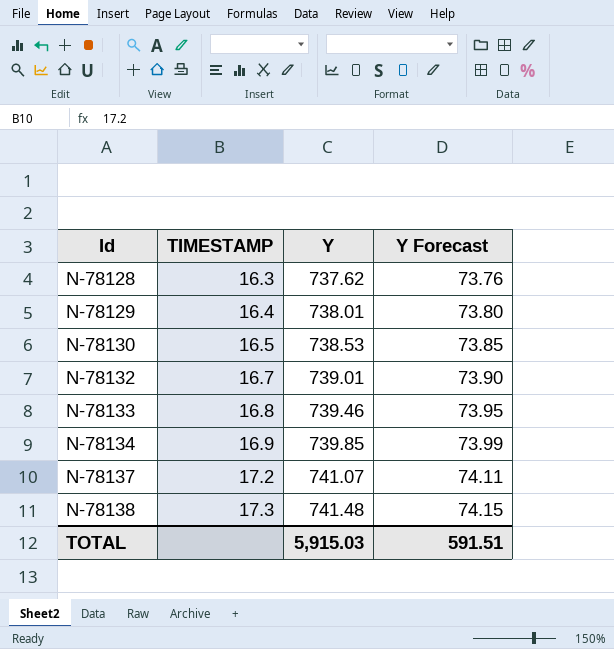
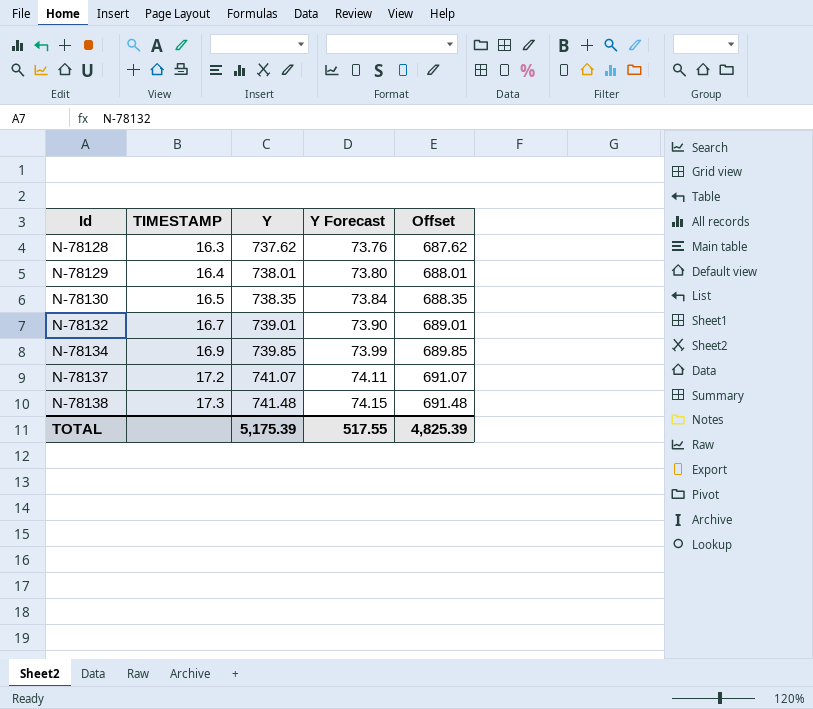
column Offset | formula: none -> [Y] - 50
row N-78133: 16.8 | 739.46 | 73.95 -> none
N-78130 | Y: 738.53 -> 738.35
N-78130 | Y Forecast: 73.85 -> 73.84
TOTAL | Y: 5,915.03 -> 5,175.39
TOTAL | Y Forecast: 591.51 -> 517.55

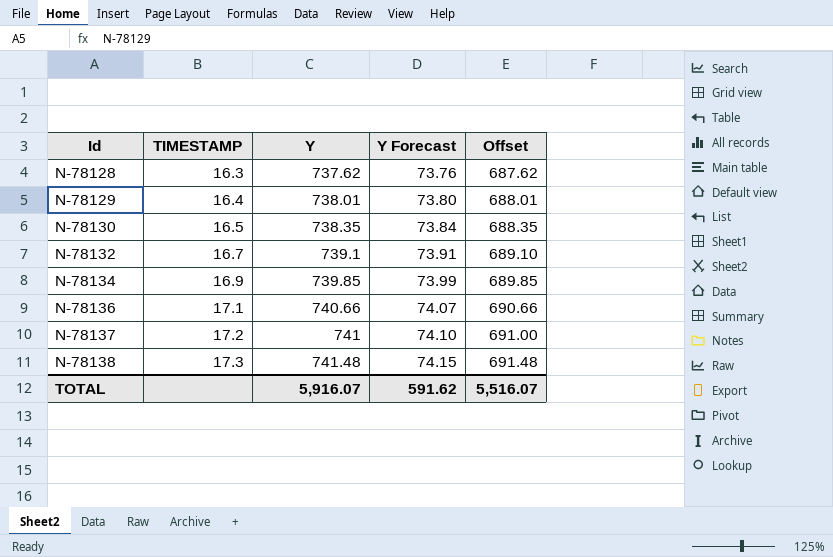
N-78132 | Y: 739.01 -> 739.1
N-78132 | Y Forecast: 73.90 -> 73.91
N-78132 | Offset: 689.01 -> 689.10
row N-78136: none -> 17.1 | 740.66 | 74.07 | 690.66
N-78137 | Y: 741.07 -> 741
N-78137 | Y Forecast: 74.11 -> 74.10
N-78137 | Offset: 691.07 -> 691.00
TOTAL | Y: 5,175.39 -> 5,916.07
TOTAL | Y Forecast: 517.55 -> 591.62
TOTAL | Offset: 4,825.39 -> 5,516.07

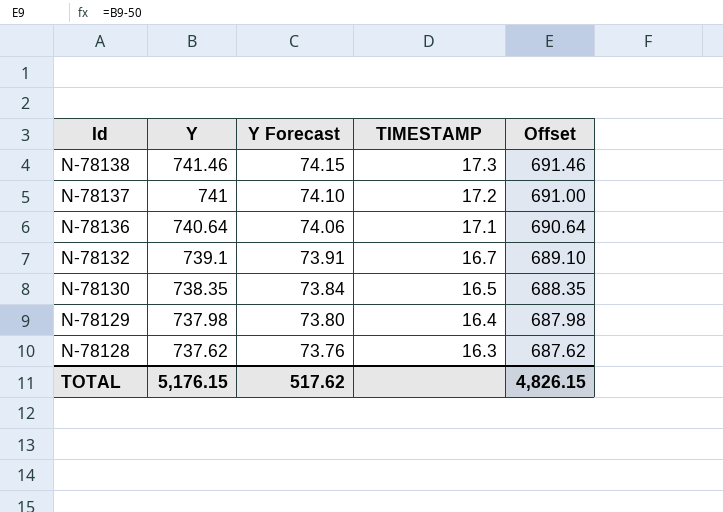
row order: Id ascending -> Id descending
column TIMESTAMP | position: 2 -> 4
row N-78134: 16.9 | 739.85 | 73.99 | 689.85 -> none
N-78138 | Y: 741.48 -> 741.46
N-78138 | Offset: 691.48 -> 691.46
N-78136 | Y: 740.66 -> 740.64
N-78136 | Y Forecast: 74.07 -> 74.06
N-78136 | Offset: 690.66 -> 690.64
N-78129 | Y: 738.01 -> 737.98
N-78129 | Offset: 688.01 -> 687.98
TOTAL | Y: 5,916.07 -> 5,176.15
TOTAL | Y Forecast: 591.62 -> 517.62
TOTAL | Offset: 5,516.07 -> 4,826.15

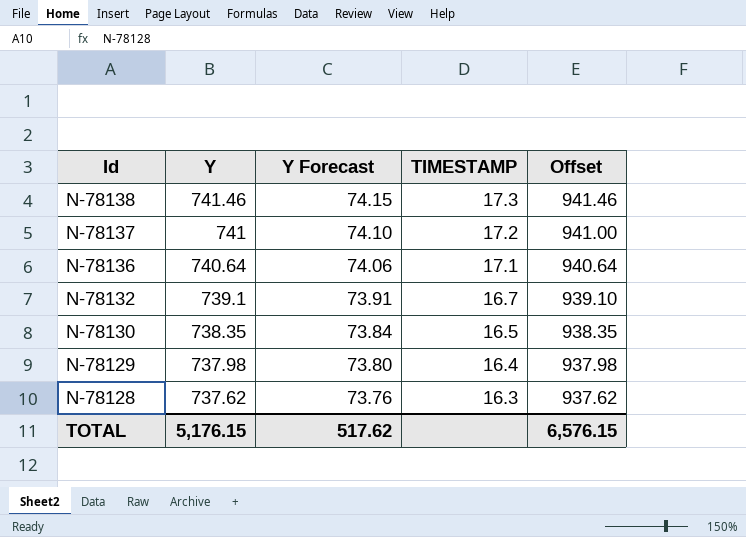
column Offset | formula: [Y] - 50 -> [Y] + 200
TOTAL | Offset: 4,826.15 -> 6,576.15

